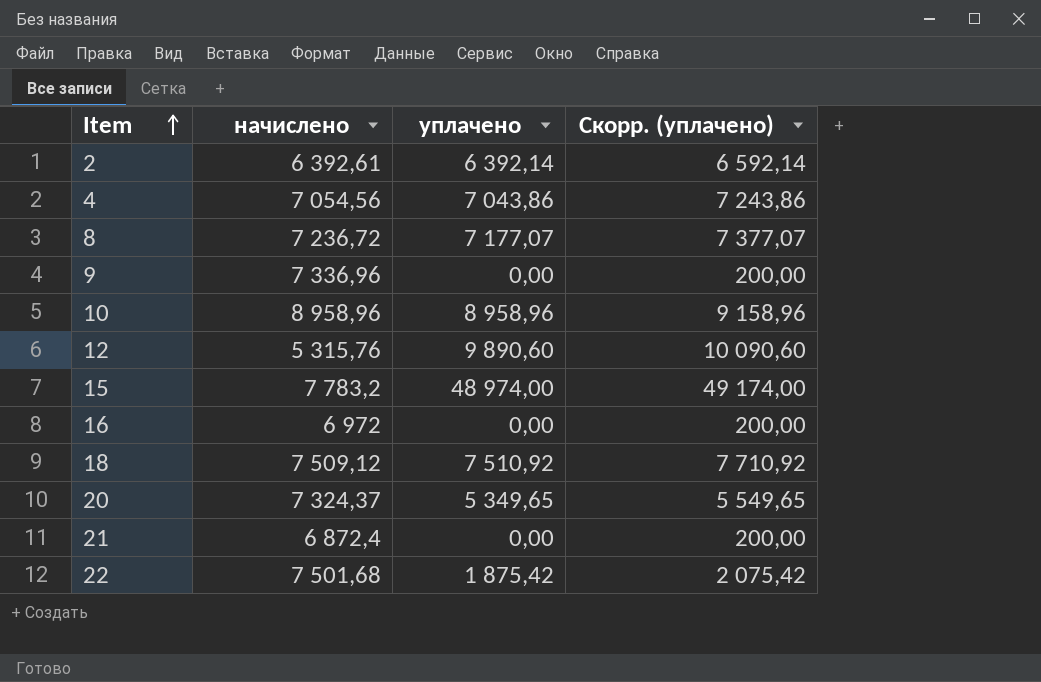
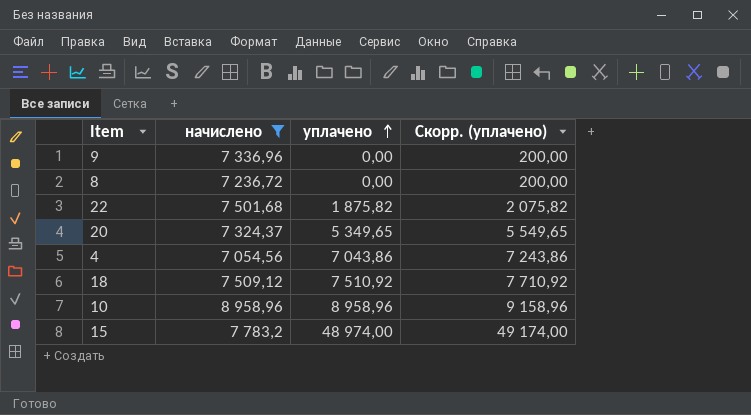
filter: none -> начислено >= 7 054,56
row order: Item ascending -> уплачено ascending
8 | уплачено: 7 177,07 -> 0,00
8 | Скорр. (уплачено): 7 377,07 -> 200,00
22 | уплачено: 1 875,42 -> 1 875,82
22 | Скорр. (уплачено): 2 075,42 -> 2 075,82

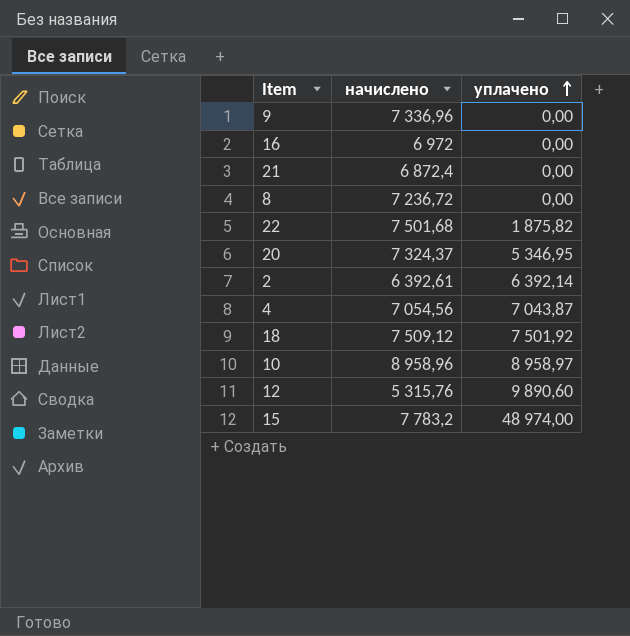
filter: начислено >= 7 054,56 -> none
column Скорр. (уплачено) | formula: [уплачено] + 200 -> none
20 | уплачено: 5 349,65 -> 5 346,95
4 | уплачено: 7 043,86 -> 7 043,87
18 | уплачено: 7 510,92 -> 7 501,92
10 | уплачено: 8 958,96 -> 8 958,97

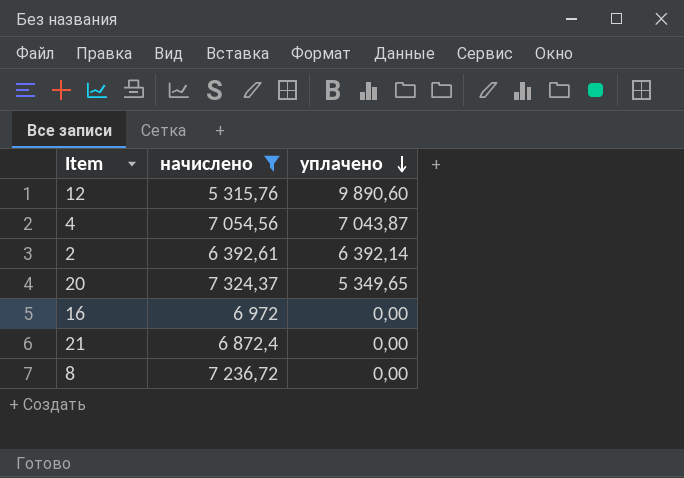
filter: none -> начислено <= 7 324,37
row order: уплачено ascending -> уплачено descending
20 | уплачено: 5 346,95 -> 5 349,65

